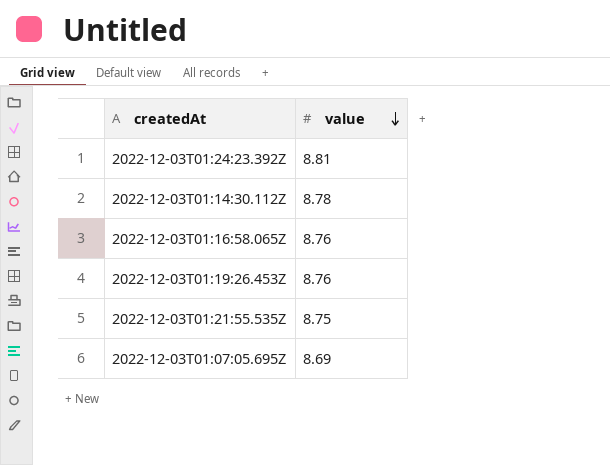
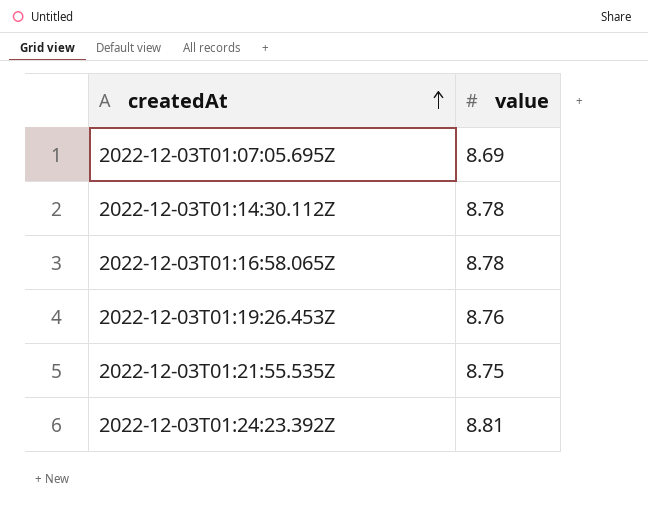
row order: value descending -> createdAt ascending
2022-12-03T01:16:58.065Z | value: 8.76 -> 8.78

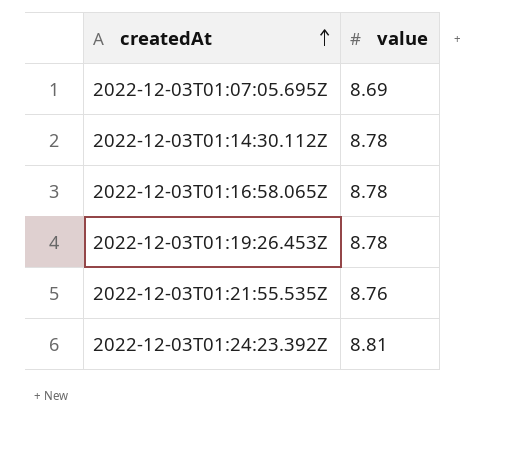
2022-12-03T01:19:26.453Z | value: 8.76 -> 8.78
2022-12-03T01:21:55.535Z | value: 8.75 -> 8.76

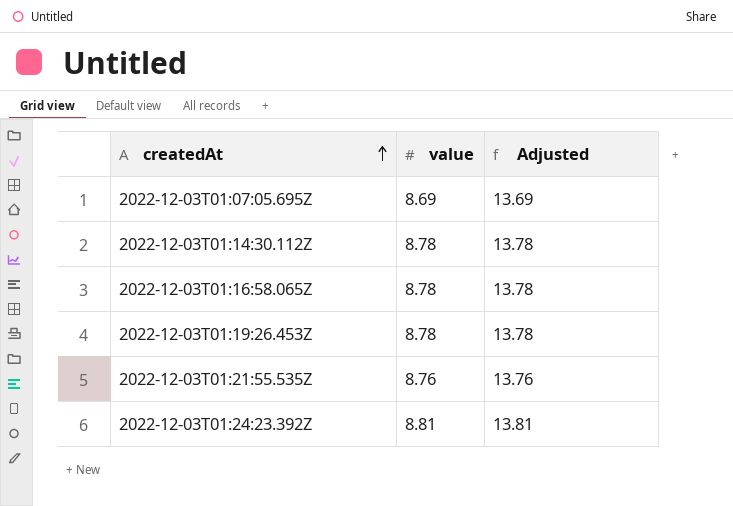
column Adjusted | formula: none -> [value] + 5

